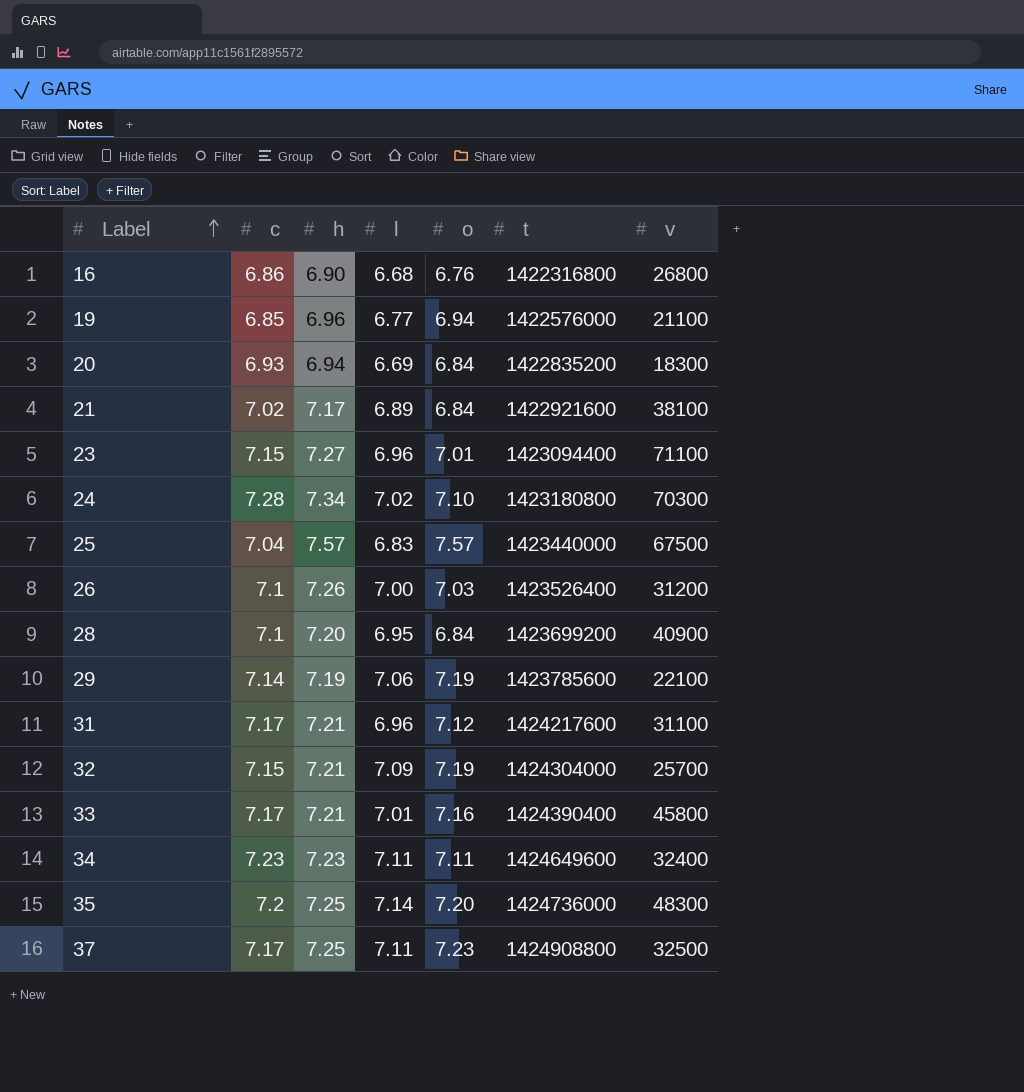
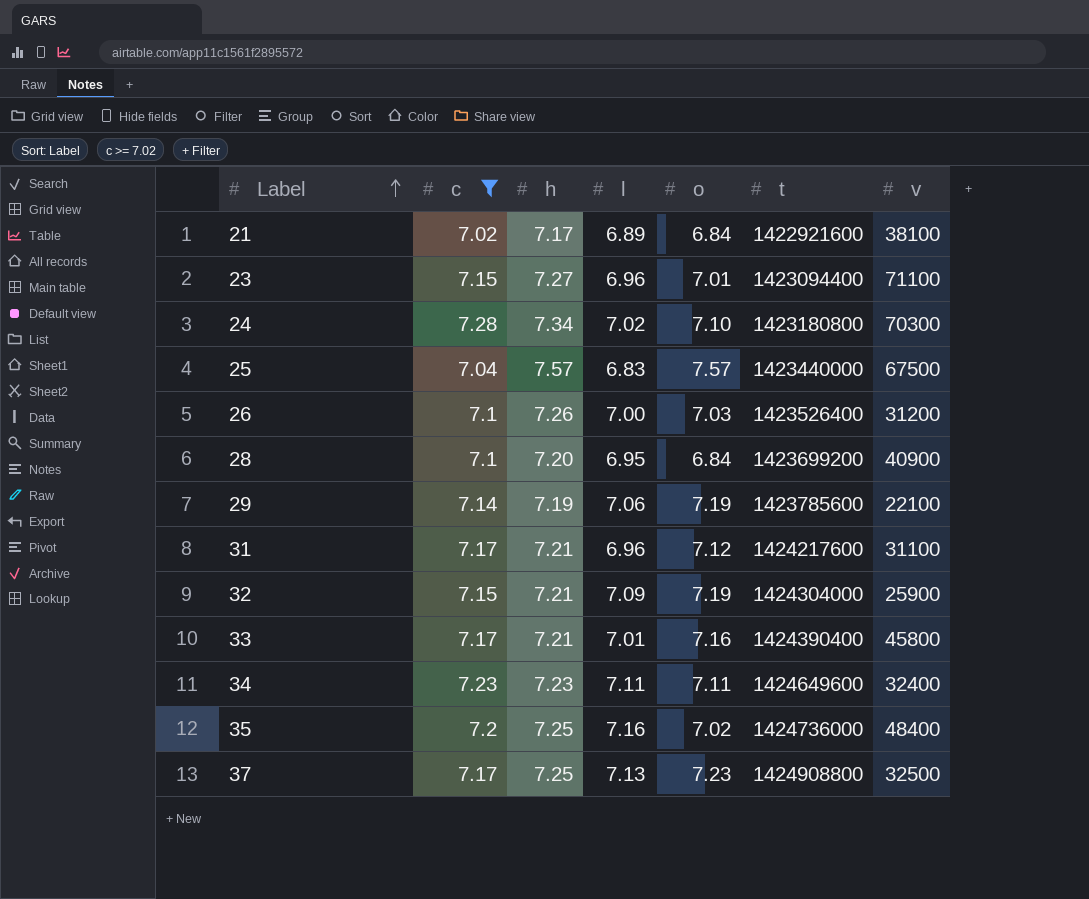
filter: none -> c >= 7.02
32 | v: 25700 -> 25900
35 | l: 7.14 -> 7.16
35 | o: 7.20 -> 7.02
35 | v: 48300 -> 48400
37 | l: 7.11 -> 7.13

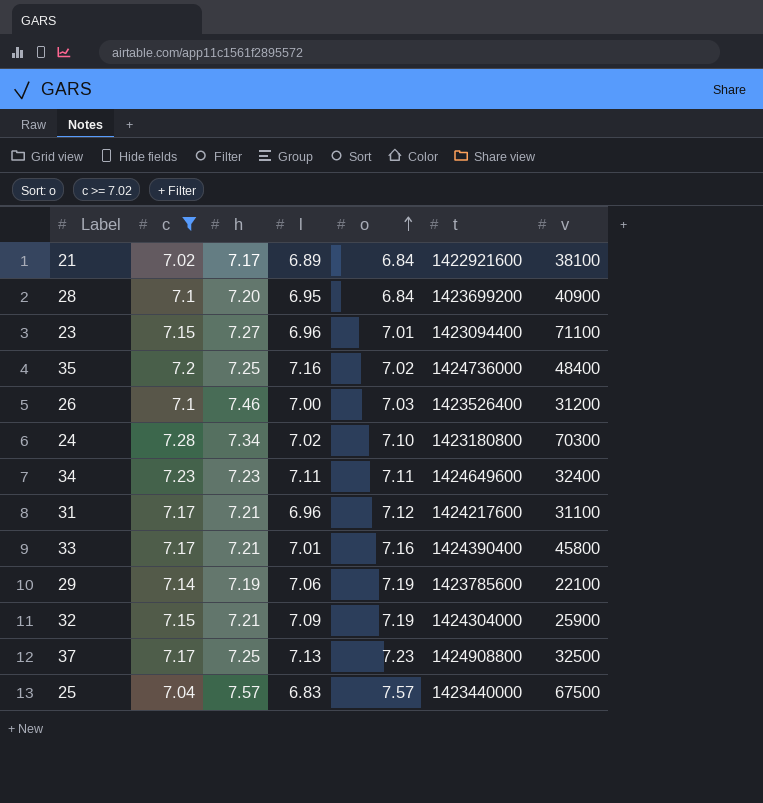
row order: Label ascending -> o ascending
26 | h: 7.26 -> 7.46

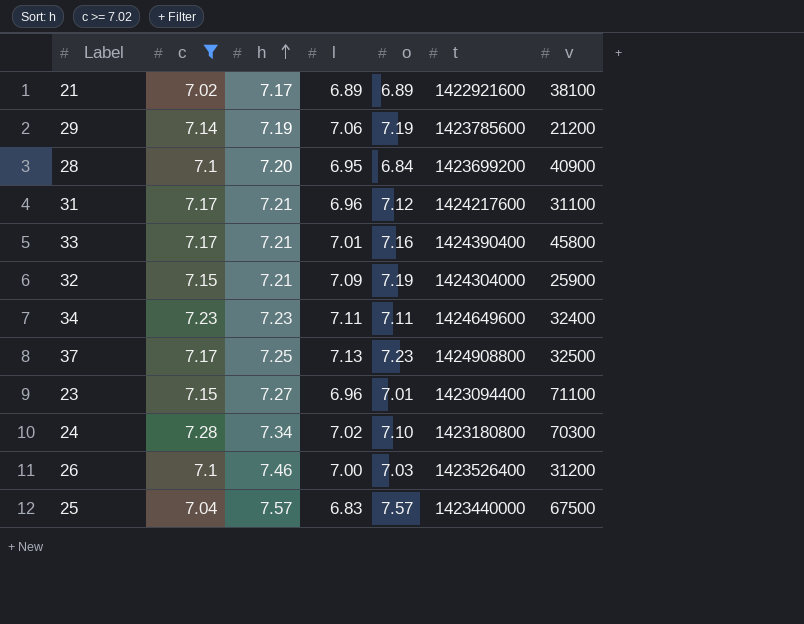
row order: o ascending -> h ascending
row 35: 7.2 | 7.25 | 7.16 | 7.02 | 1424736000 | 48400 -> none
21 | o: 6.84 -> 6.89
29 | v: 22100 -> 21200

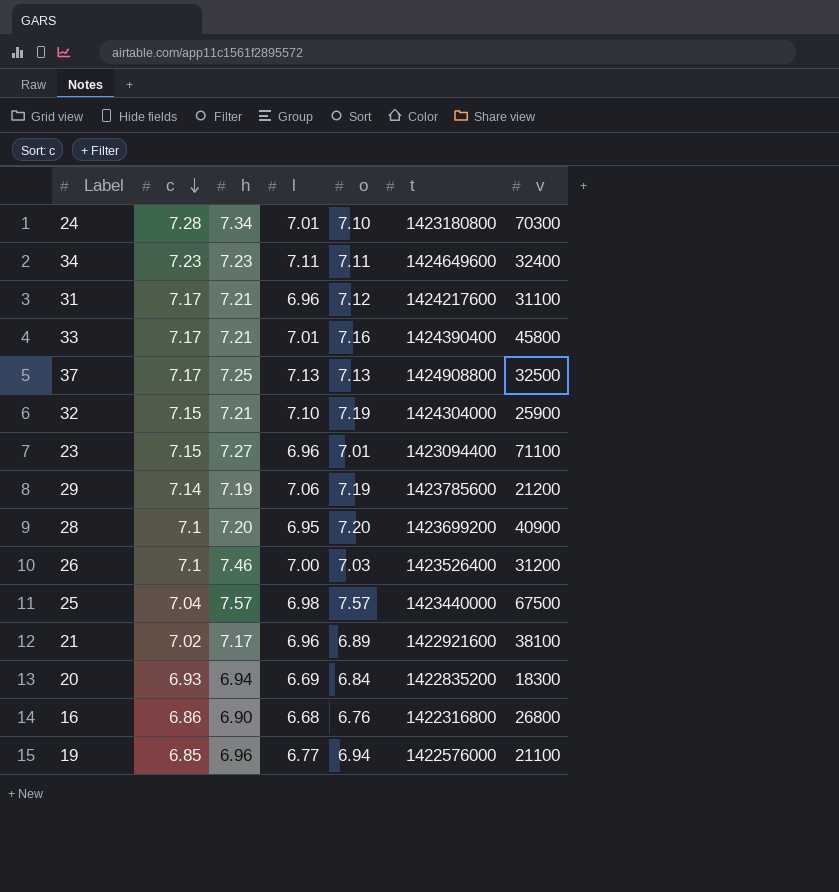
filter: c >= 7.02 -> none
row order: h ascending -> c descending
24 | l: 7.02 -> 7.01
37 | o: 7.23 -> 7.13
32 | l: 7.09 -> 7.10
28 | o: 6.84 -> 7.20
25 | l: 6.83 -> 6.98
21 | l: 6.89 -> 6.96

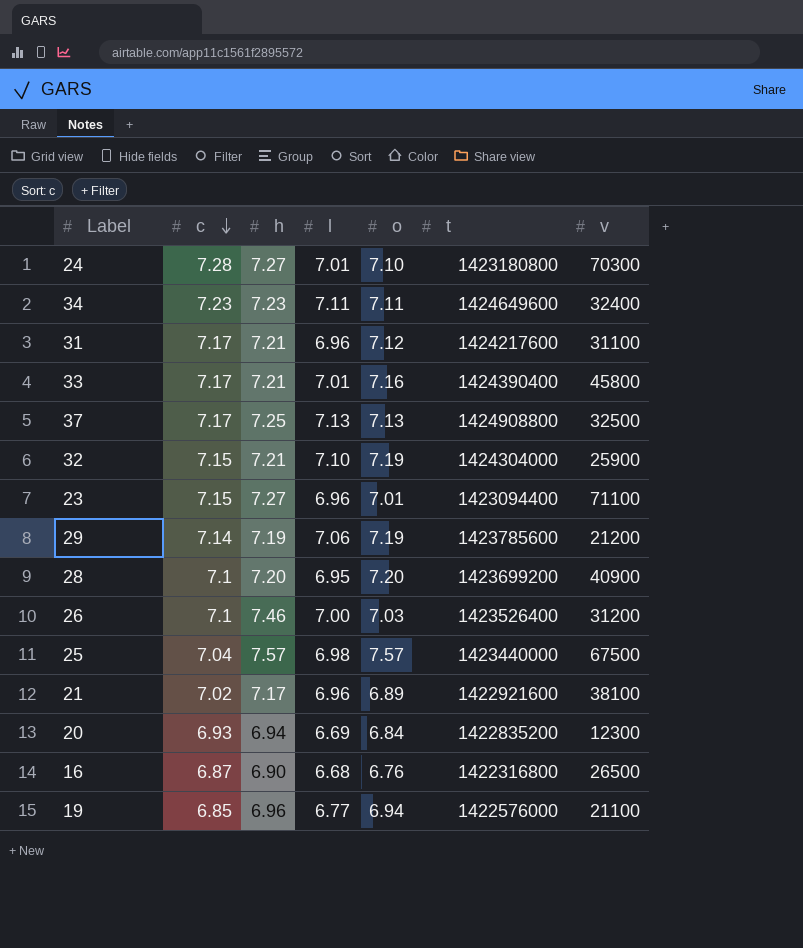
24 | h: 7.34 -> 7.27
20 | v: 18300 -> 12300
16 | c: 6.86 -> 6.87
16 | v: 26800 -> 26500

